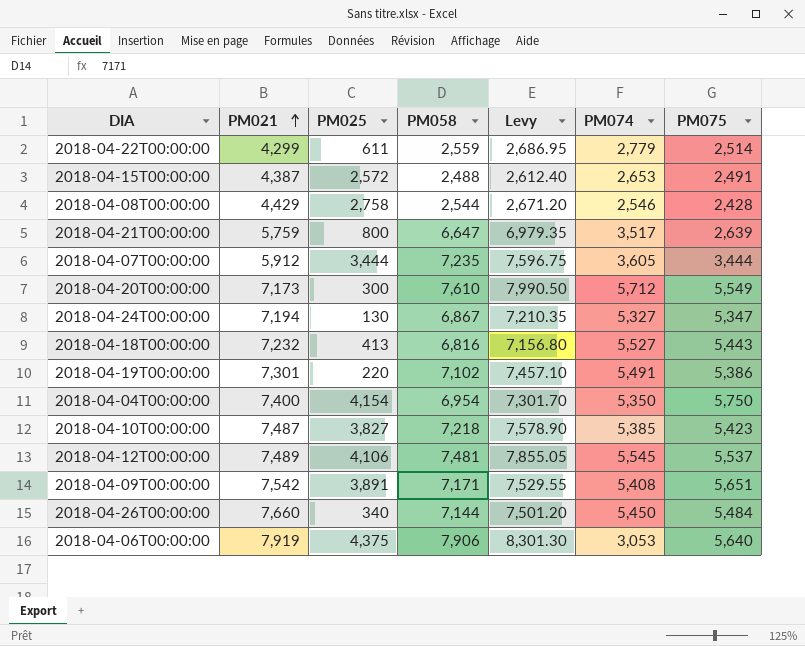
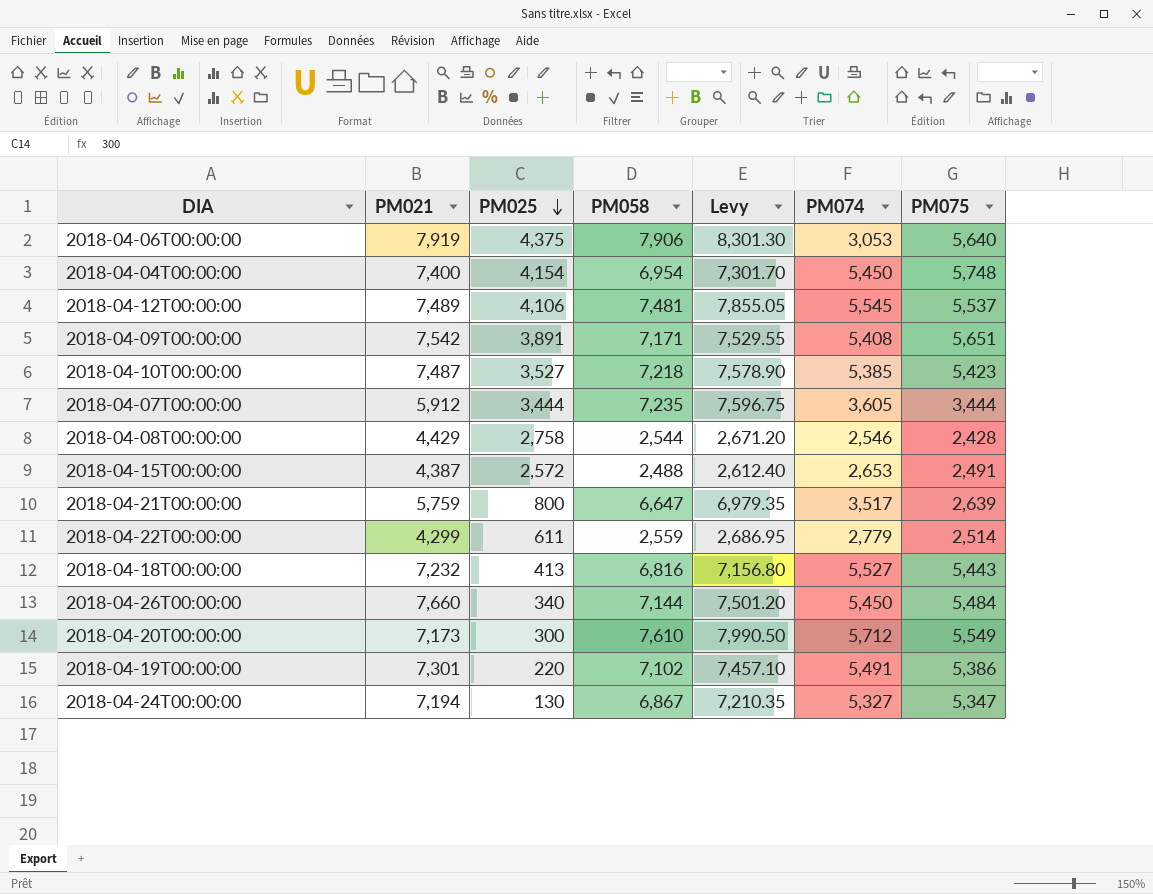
row order: PM021 ascending -> PM025 descending
2018-04-04T00:00:00 | PM074: 5,350 -> 5,450
2018-04-04T00:00:00 | PM075: 5,750 -> 5,748
2018-04-10T00:00:00 | PM025: 3,827 -> 3,527

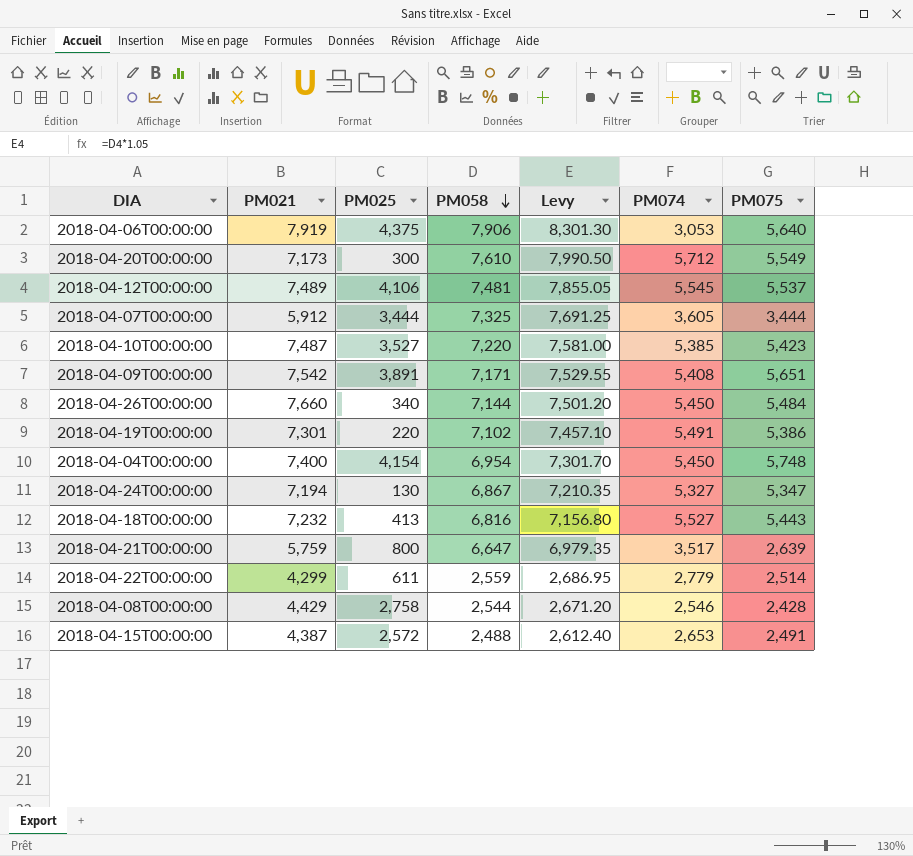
row order: PM025 descending -> PM058 descending
2018-04-07T00:00:00 | PM058: 7,235 -> 7,325
2018-04-07T00:00:00 | Levy: 7,596.75 -> 7,691.25
2018-04-10T00:00:00 | PM058: 7,218 -> 7,220
2018-04-10T00:00:00 | Levy: 7,578.90 -> 7,581.00

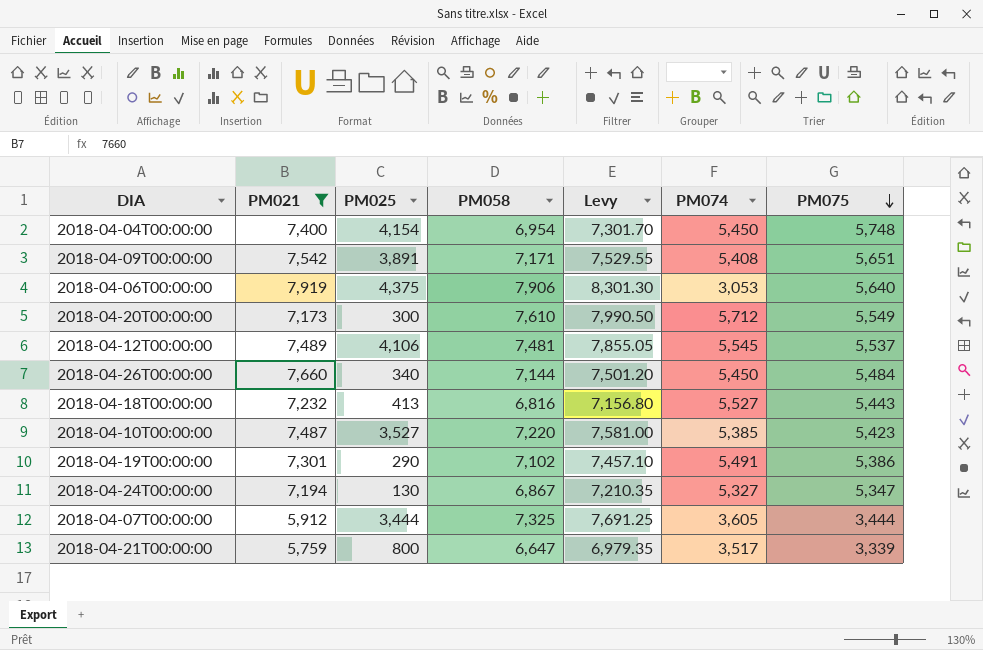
filter: none -> PM021 >= 5,759
row order: PM058 descending -> PM075 descending
2018-04-19T00:00:00 | PM025: 220 -> 290
2018-04-21T00:00:00 | PM075: 2,639 -> 3,339

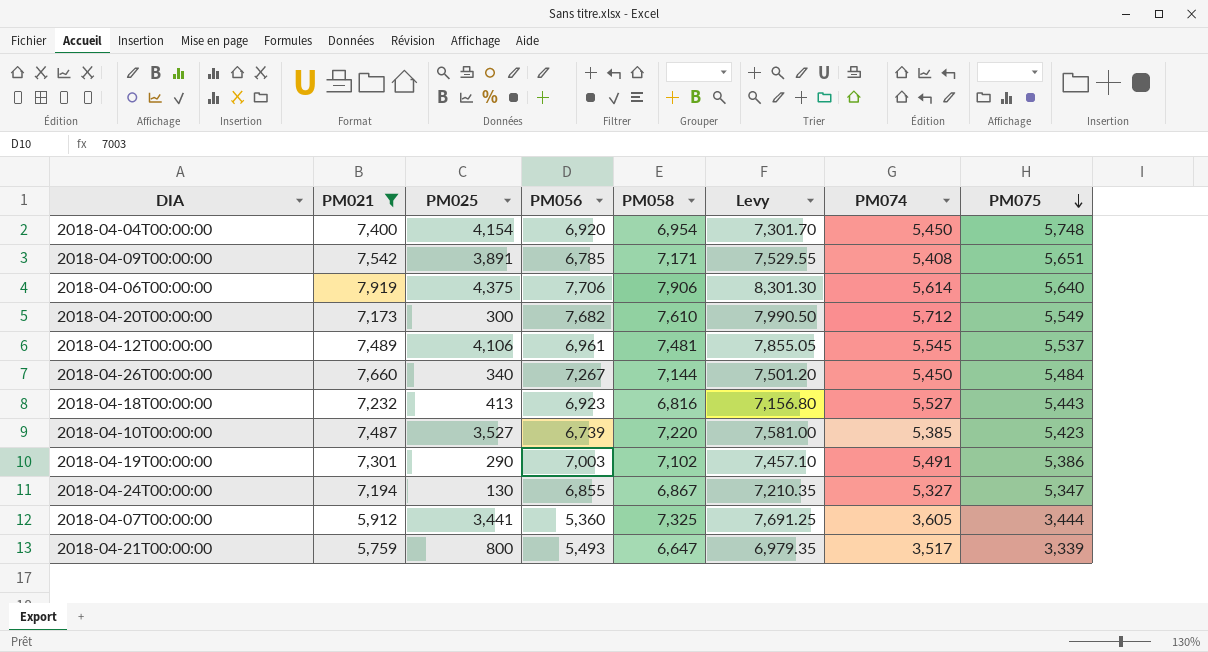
column PM056 | position: none -> 4
2018-04-06T00:00:00 | PM074: 3,053 -> 5,614
2018-04-07T00:00:00 | PM025: 3,444 -> 3,441

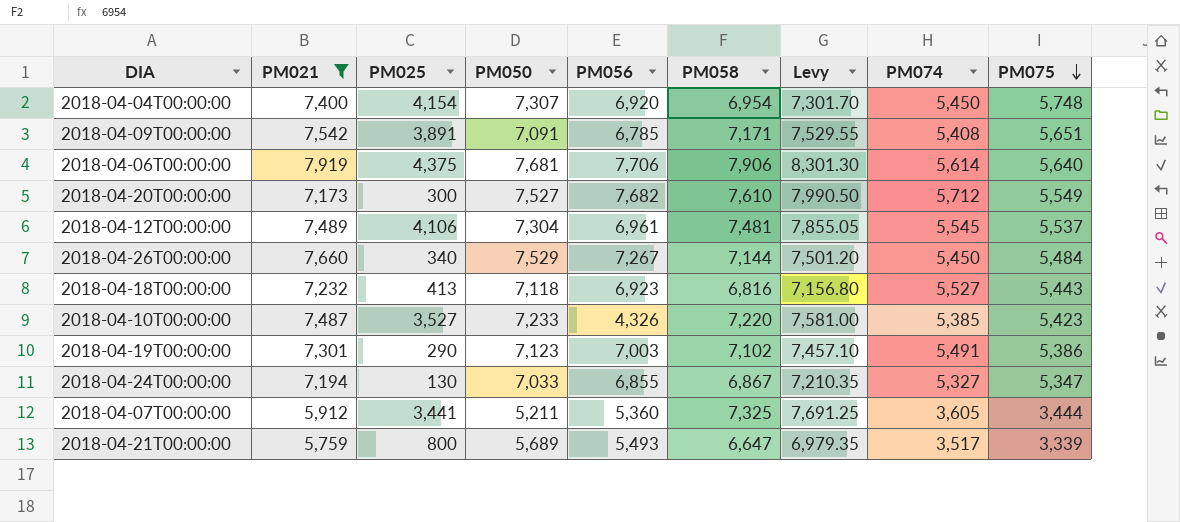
column PM050 | position: none -> 4
2018-04-10T00:00:00 | PM056: 6,739 -> 4,326

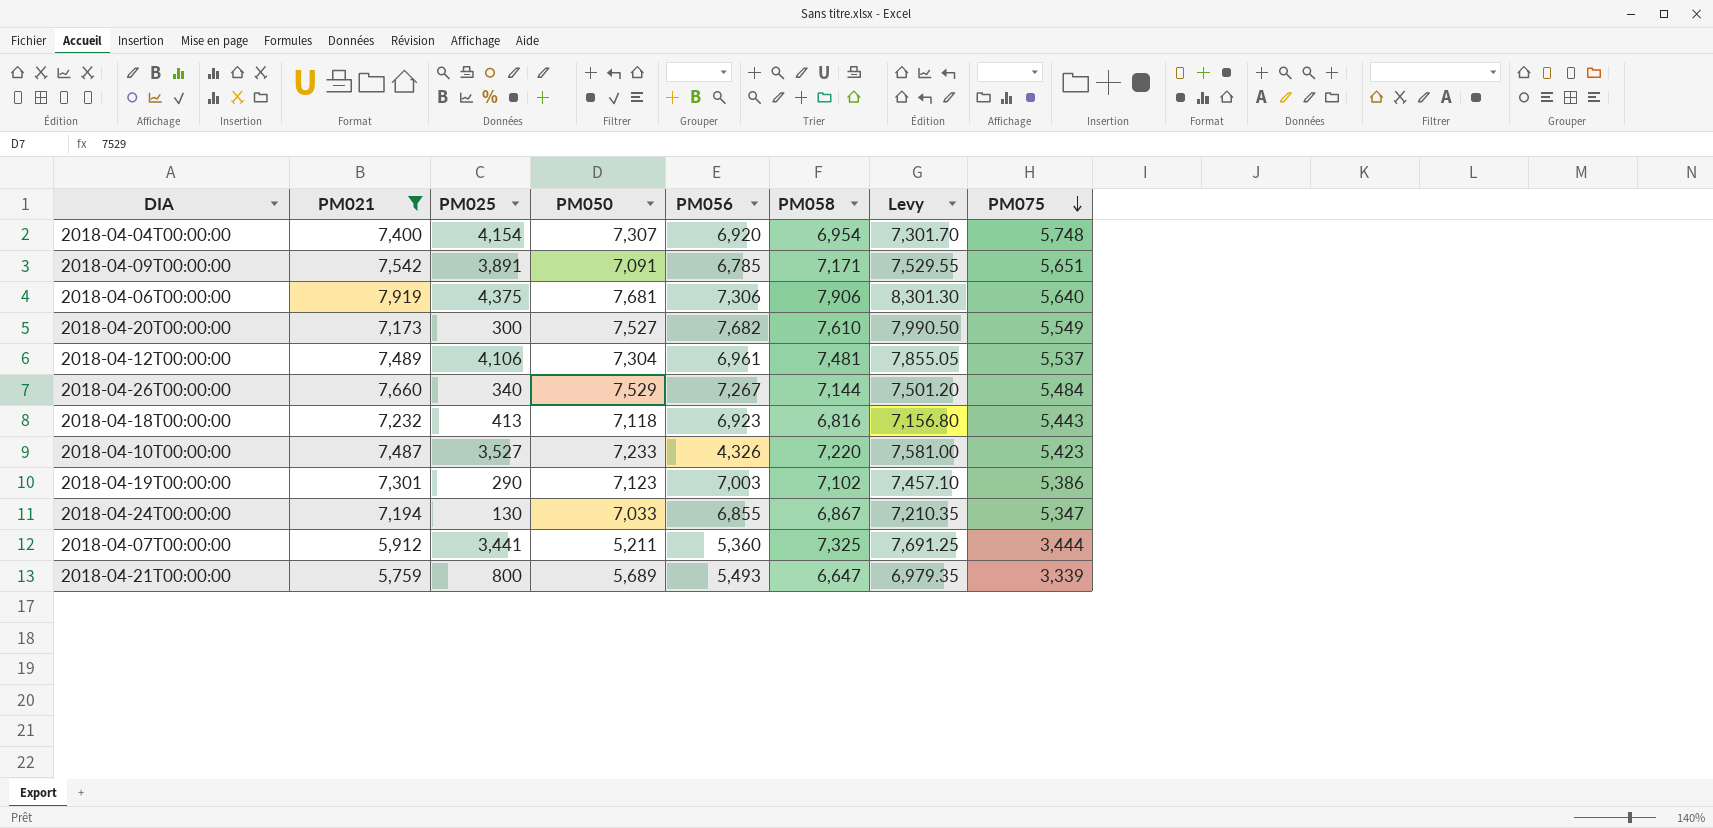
column PM074 | position: 8 -> none
2018-04-06T00:00:00 | PM056: 7,706 -> 7,306

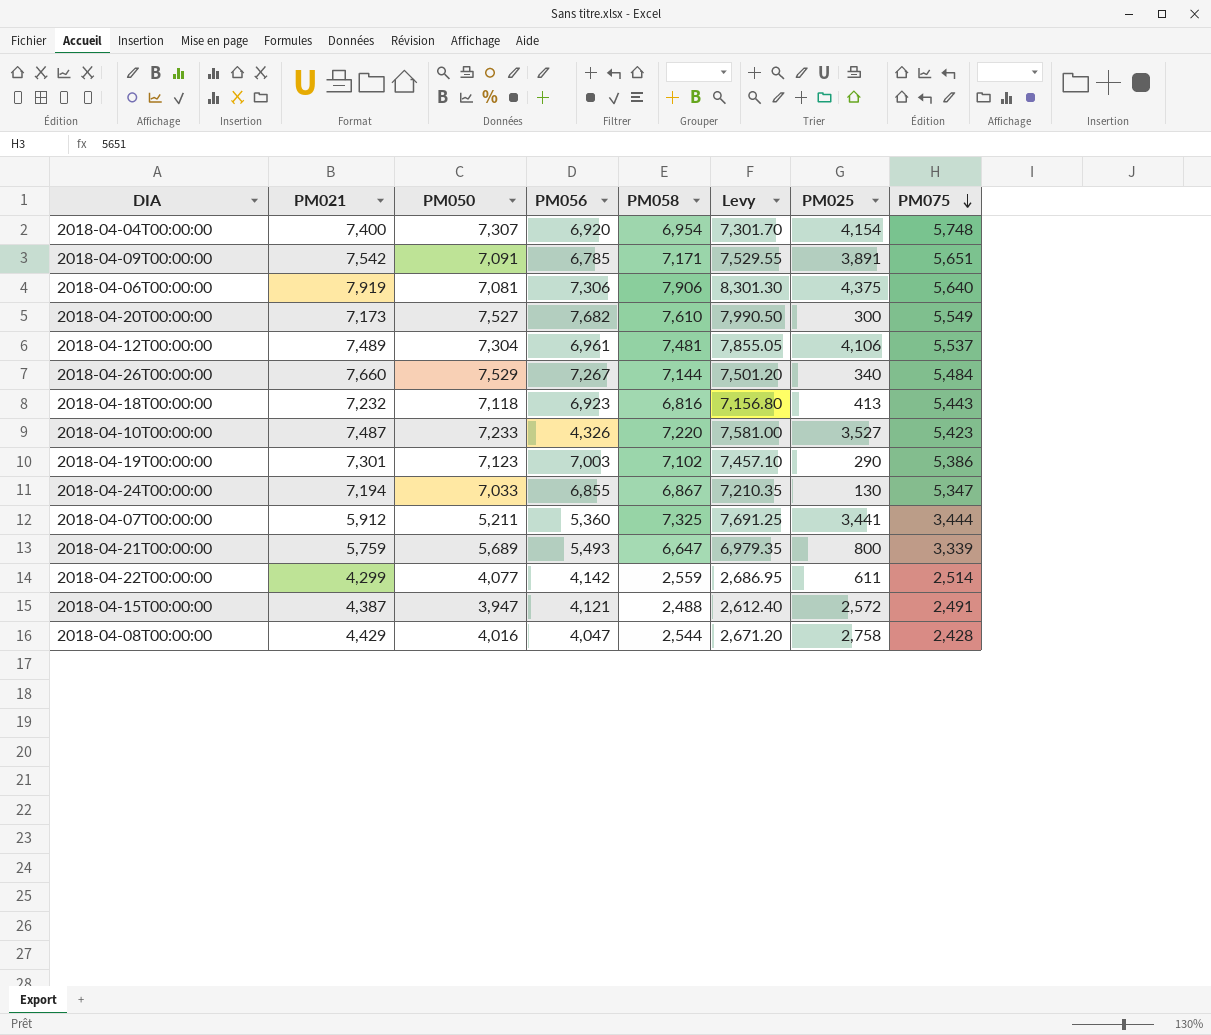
filter: PM021 >= 5,759 -> none
column PM025 | position: 3 -> 7
2018-04-06T00:00:00 | PM050: 7,681 -> 7,081

